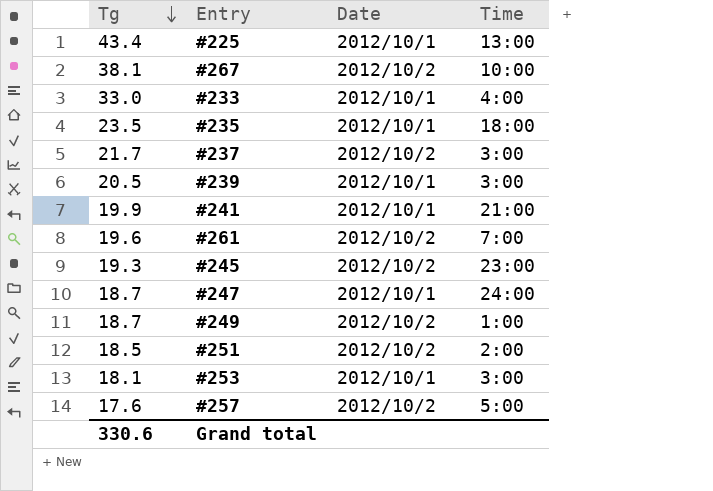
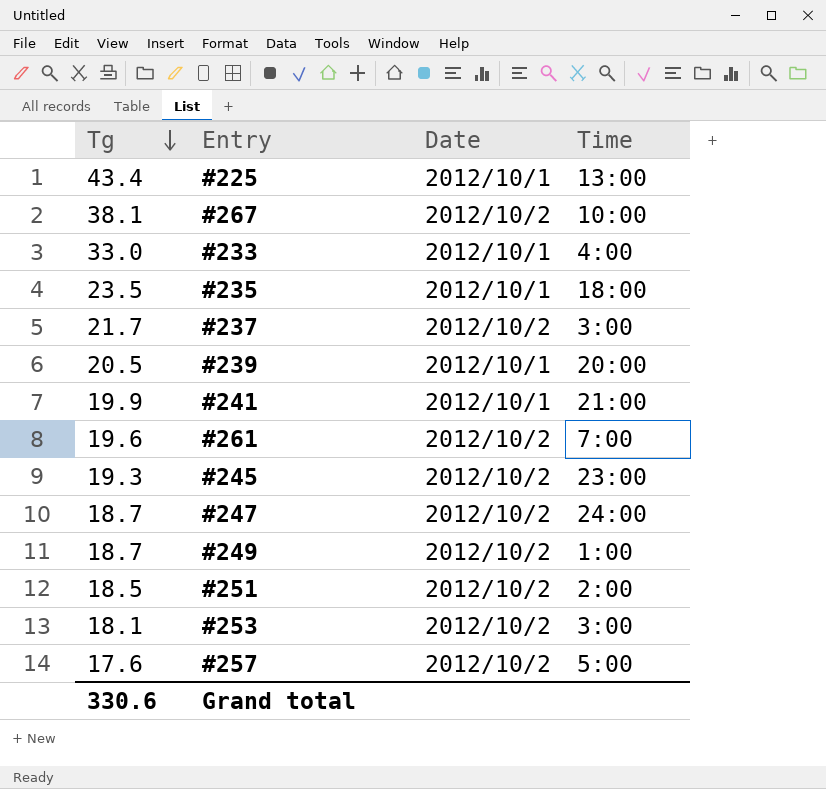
#239 | Time: 3:00 -> 20:00
#247 | Date: 2012/10/1 -> 2012/10/2
#253 | Date: 2012/10/1 -> 2012/10/2

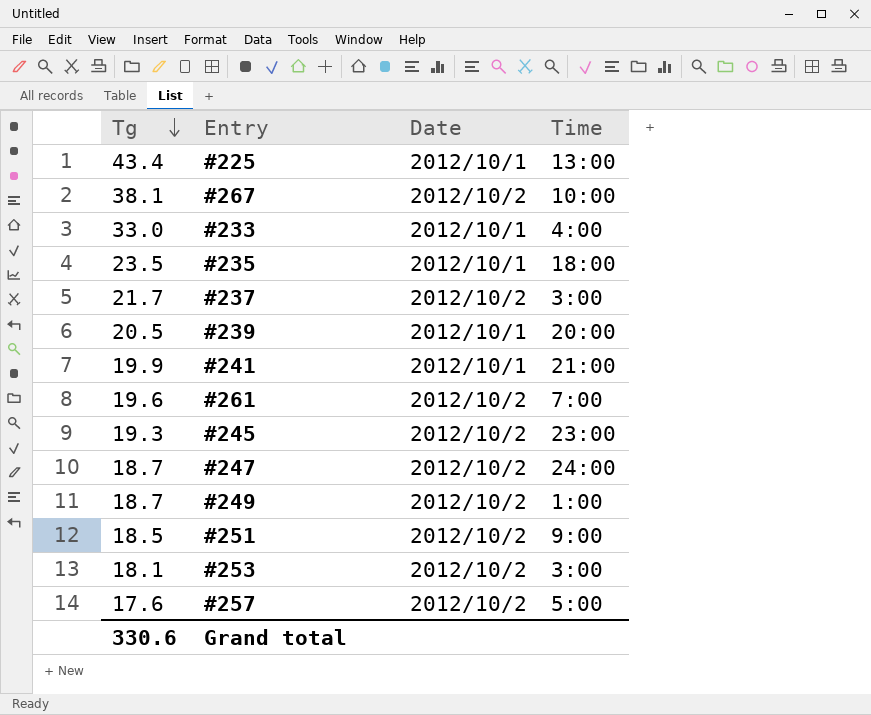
#251 | Time: 2:00 -> 9:00

